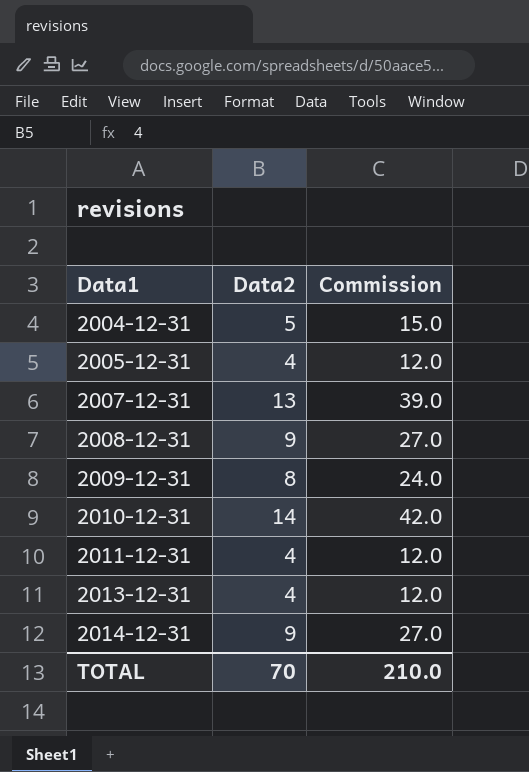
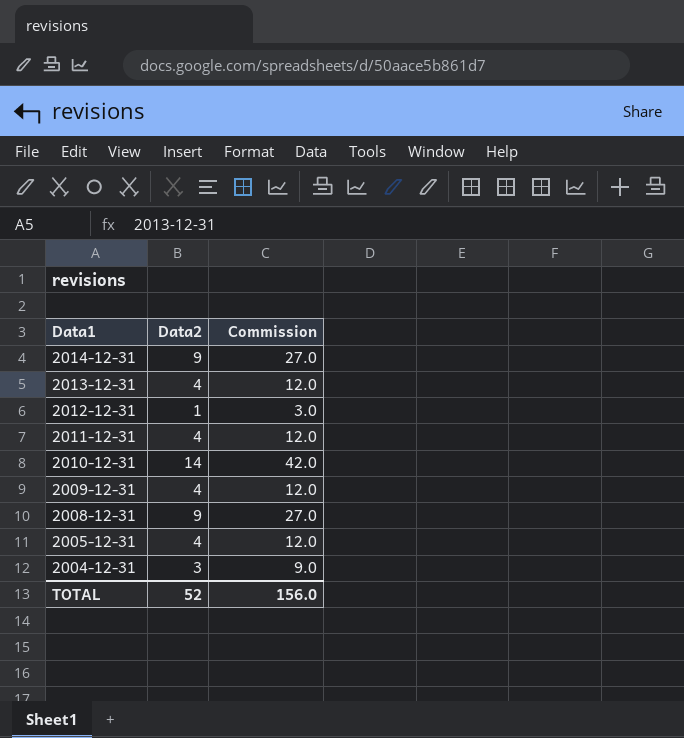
row order: Data1 ascending -> Data1 descending
row 2007-12-31: 13 | 39.0 -> none
row 2012-12-31: none -> 1 | 3.0
2009-12-31 | Data2: 8 -> 4
2009-12-31 | Commission: 24.0 -> 12.0
2004-12-31 | Data2: 5 -> 3
2004-12-31 | Commission: 15.0 -> 9.0
TOTAL | Data2: 70 -> 52
TOTAL | Commission: 210.0 -> 156.0

